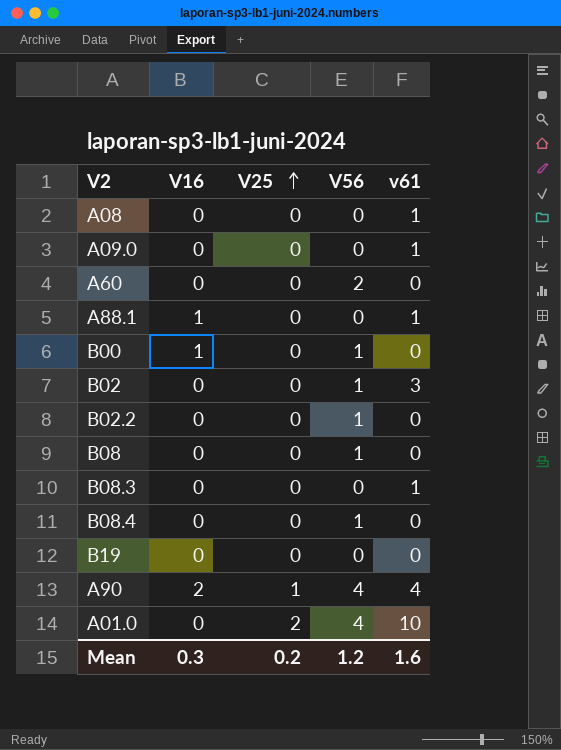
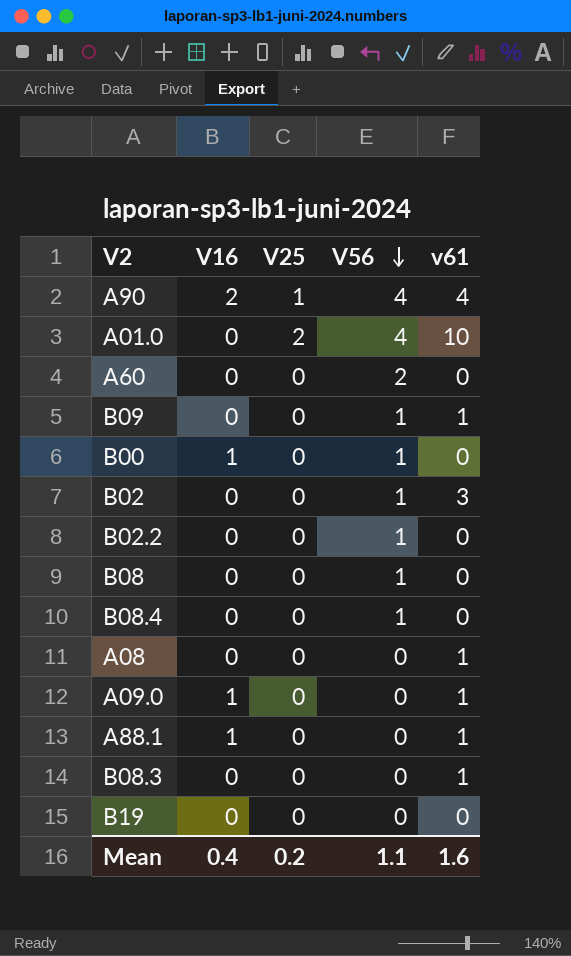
row order: V25 ascending -> V56 descending
row B09: none -> 0 | 0 | 1 | 1
A09.0 | V16: 0 -> 1
Mean | V16: 0.3 -> 0.4
Mean | V56: 1.2 -> 1.1

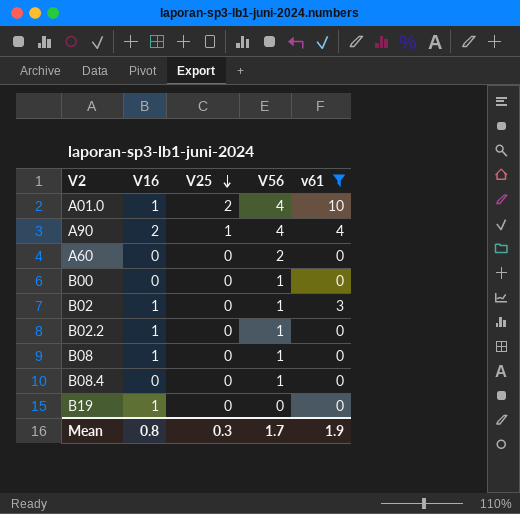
filter: none -> v61 != 1
row order: V56 descending -> V25 descending
A01.0 | V16: 0 -> 1
B00 | V16: 1 -> 0
B02 | V16: 0 -> 1
B02.2 | V16: 0 -> 1
B08 | V16: 0 -> 1
B19 | V16: 0 -> 1
Mean | V16: 0.4 -> 0.8
Mean | V25: 0.2 -> 0.3
Mean | V56: 1.1 -> 1.7
Mean | v61: 1.6 -> 1.9

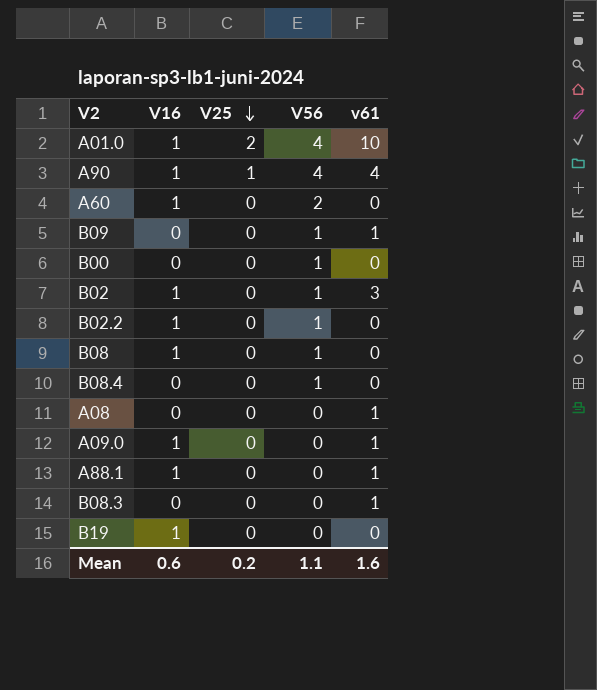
filter: v61 != 1 -> none
A90 | V16: 2 -> 1
A60 | V16: 0 -> 1
Mean | V16: 0.8 -> 0.6
Mean | V25: 0.3 -> 0.2
Mean | V56: 1.7 -> 1.1
Mean | v61: 1.9 -> 1.6

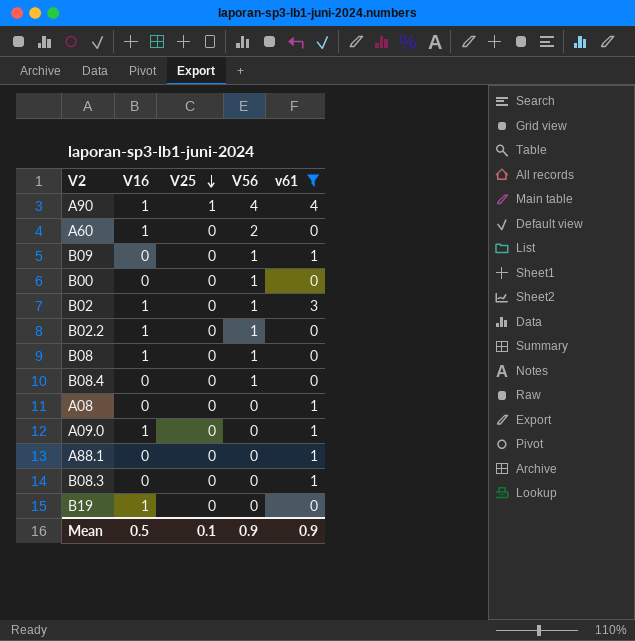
filter: none -> v61 != 10
A88.1 | V16: 1 -> 0
Mean | V16: 0.6 -> 0.5
Mean | V25: 0.2 -> 0.1
Mean | V56: 1.1 -> 0.9
Mean | v61: 1.6 -> 0.9

